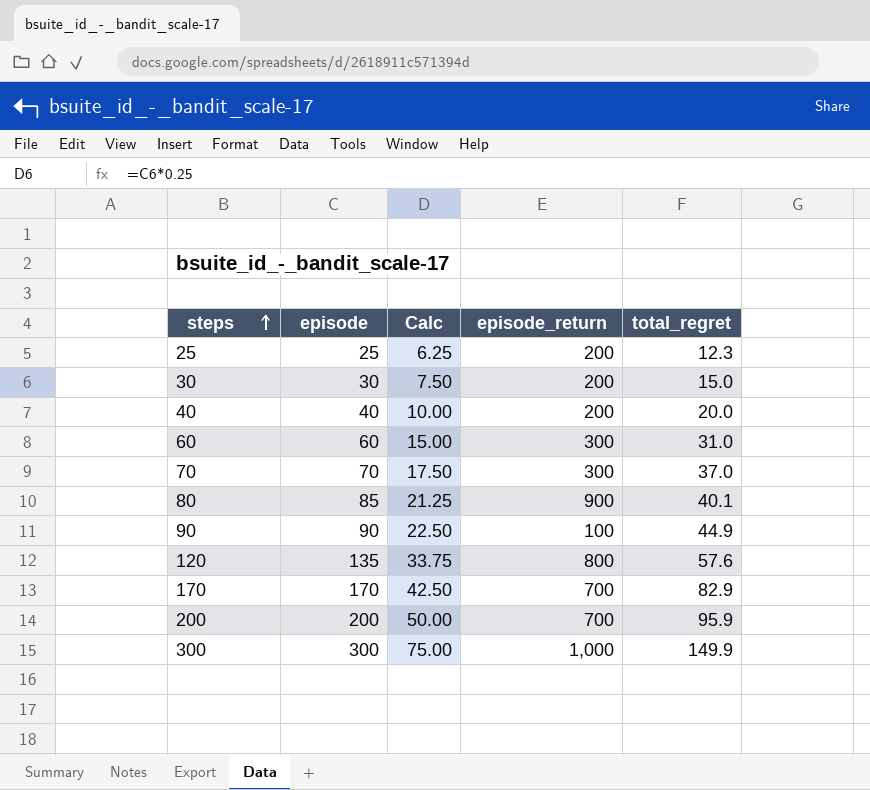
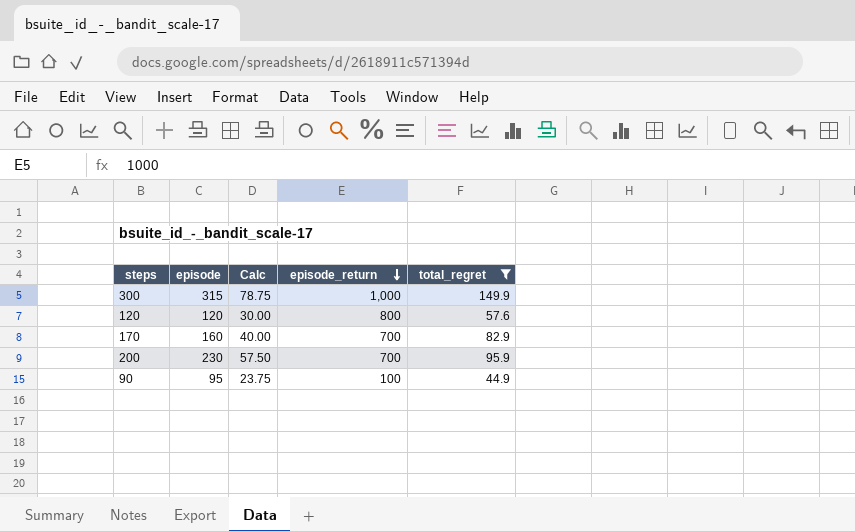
filter: none -> total_regret >= 44.9
row order: steps ascending -> episode_return descending
300 | episode: 300 -> 315
300 | Calc: 75.00 -> 78.75
120 | episode: 135 -> 120
120 | Calc: 33.75 -> 30.00
170 | episode: 170 -> 160
170 | Calc: 42.50 -> 40.00
200 | episode: 200 -> 230
200 | Calc: 50.00 -> 57.50
90 | episode: 90 -> 95
90 | Calc: 22.50 -> 23.75

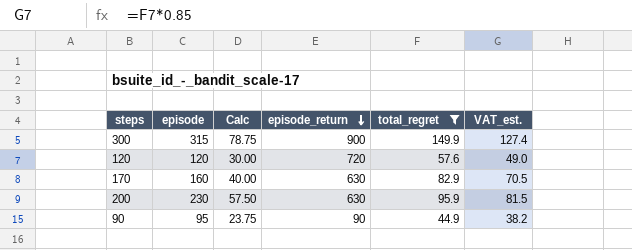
column VAT_est. | formula: none -> [total_regret] * 0.85
300 | episode_return: 1,000 -> 900
120 | episode_return: 800 -> 720
170 | episode_return: 700 -> 630
200 | episode_return: 700 -> 630
90 | episode_return: 100 -> 90

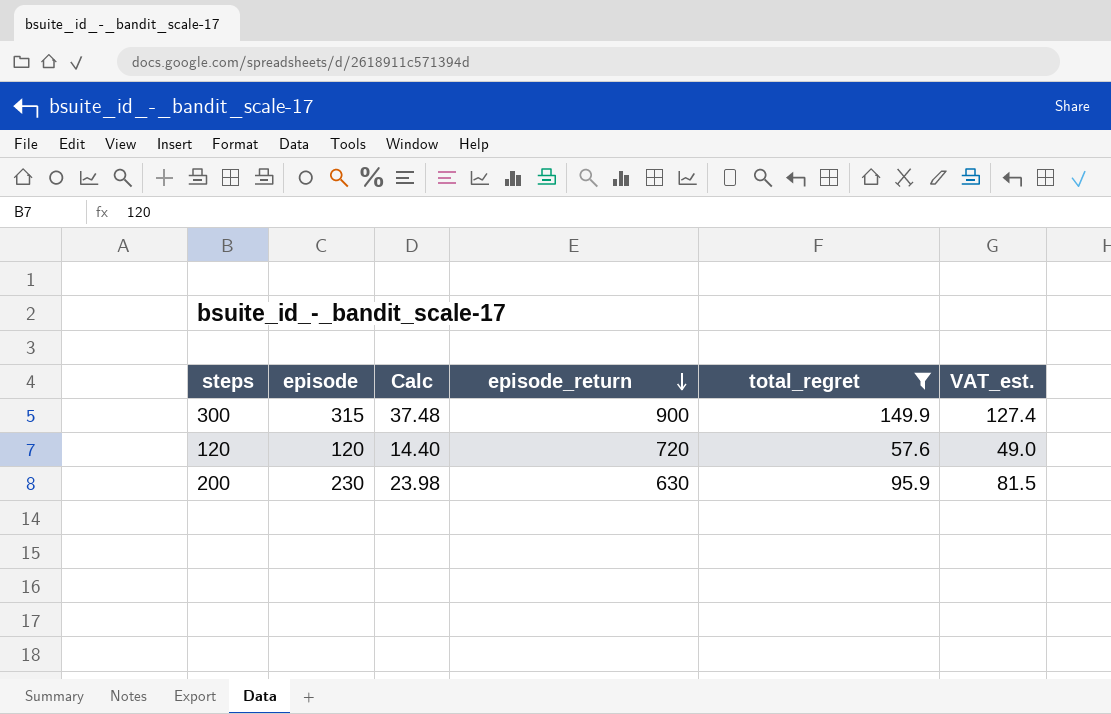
column Calc | formula: [episode] * 0.25 -> [total_regret] * 0.25
row 170: 160 | 40.00 | 630 | 82.9 | 70.5 -> none
row 90: 95 | 23.75 | 90 | 44.9 | 38.2 -> none

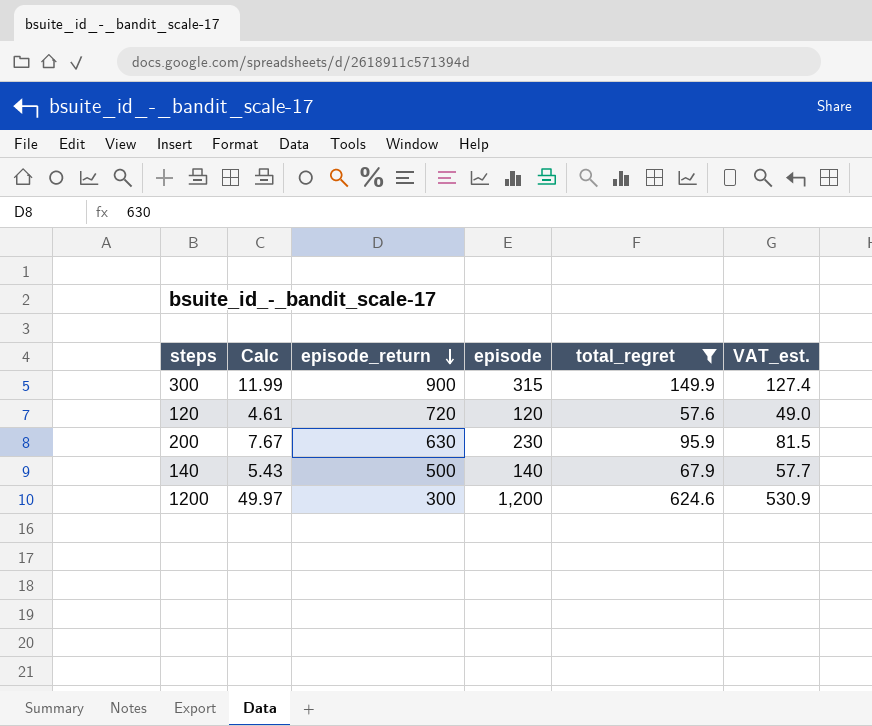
column Calc | formula: [total_regret] * 0.25 -> [total_regret] * 0.08
column episode | position: 2 -> 4
row 140: none -> 5.43 | 500 | 140 | 67.9 | 57.7
row 1200: none -> 49.97 | 300 | 1,200 | 624.6 | 530.9

